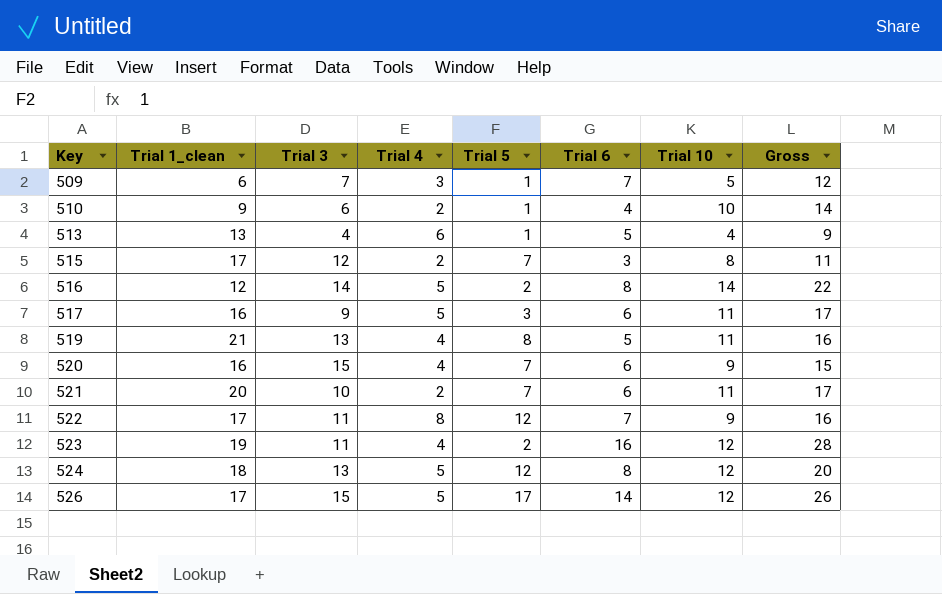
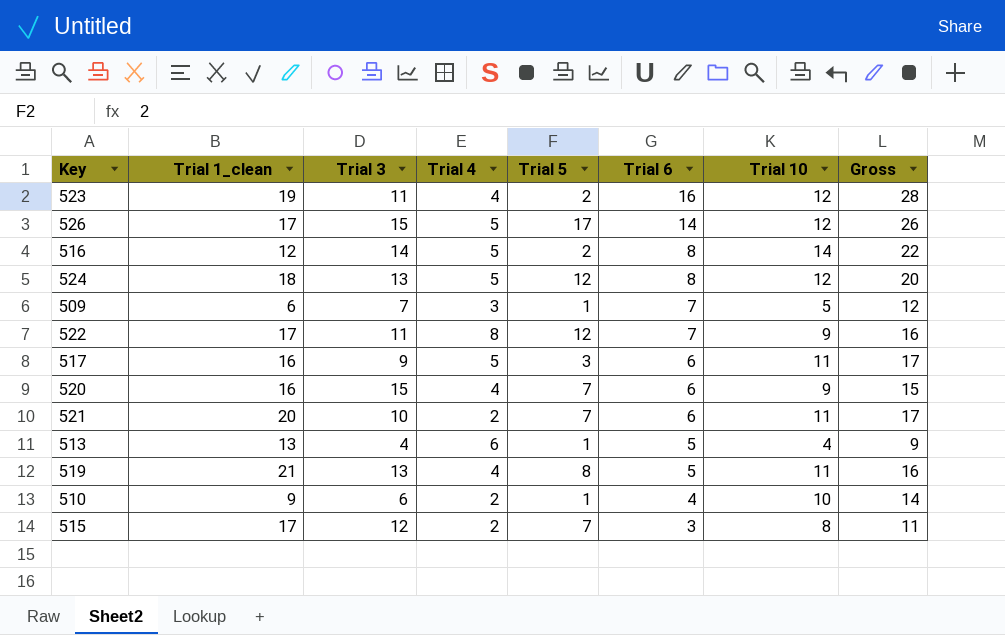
row order: Key ascending -> Trial 6 descending

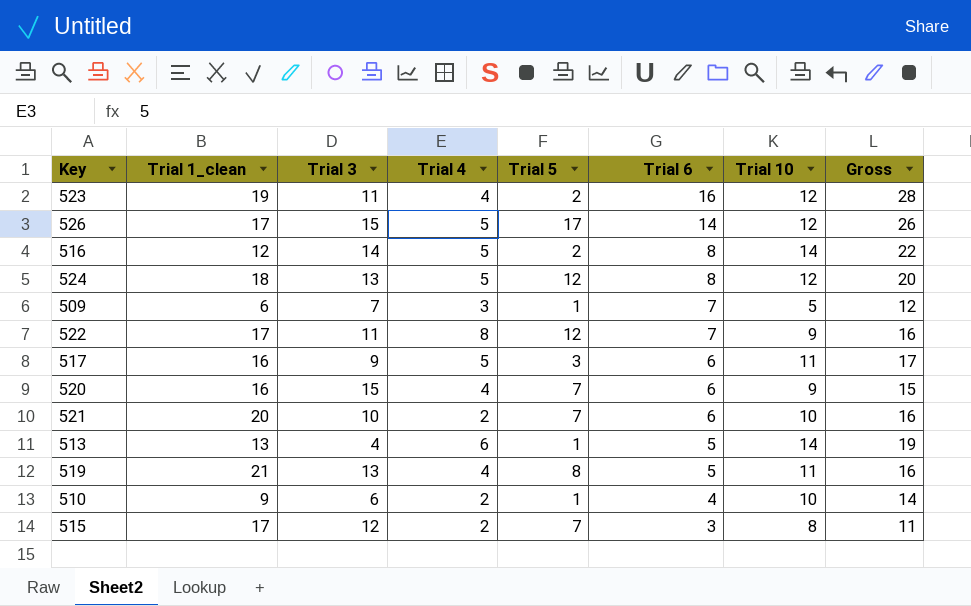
521 | Trial 10: 11 -> 10
521 | Gross: 17 -> 16
513 | Trial 10: 4 -> 14
513 | Gross: 9 -> 19

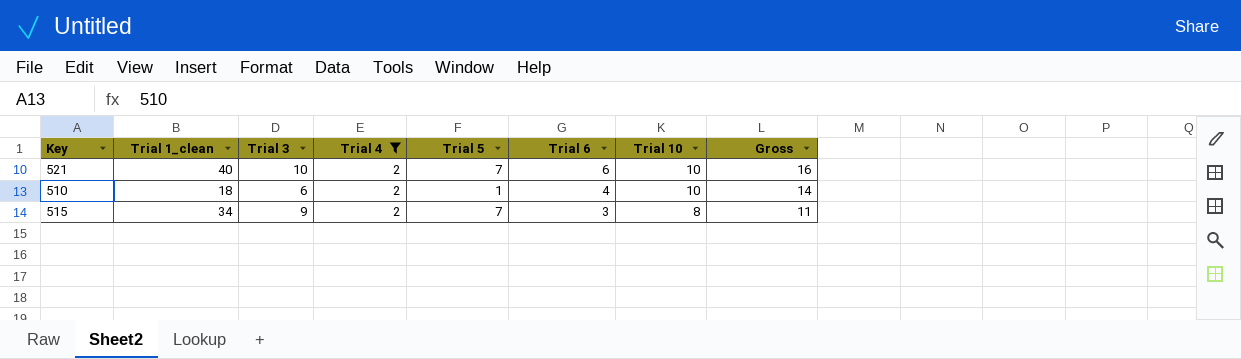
filter: none -> Trial 4 = 2
521 | Trial 1_clean: 20 -> 40
510 | Trial 1_clean: 9 -> 18
515 | Trial 1_clean: 17 -> 34
515 | Trial 3: 12 -> 9

